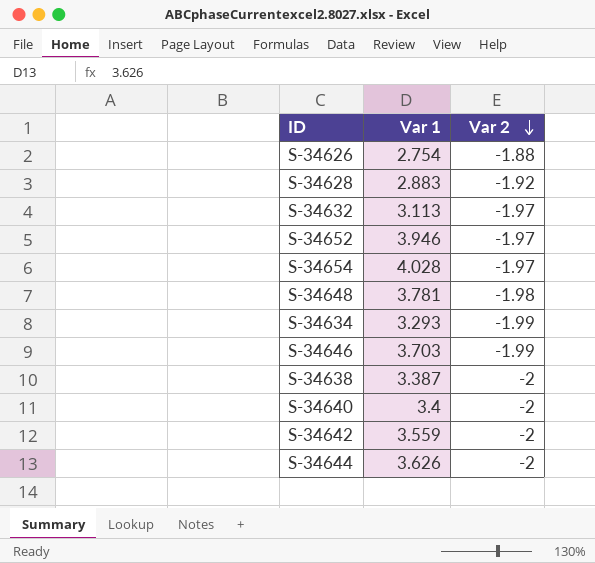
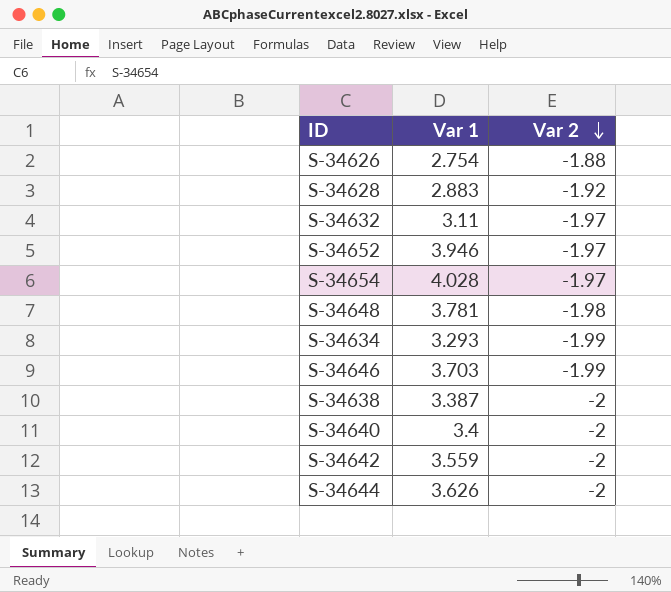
S-34632 | Var 1: 3.113 -> 3.11

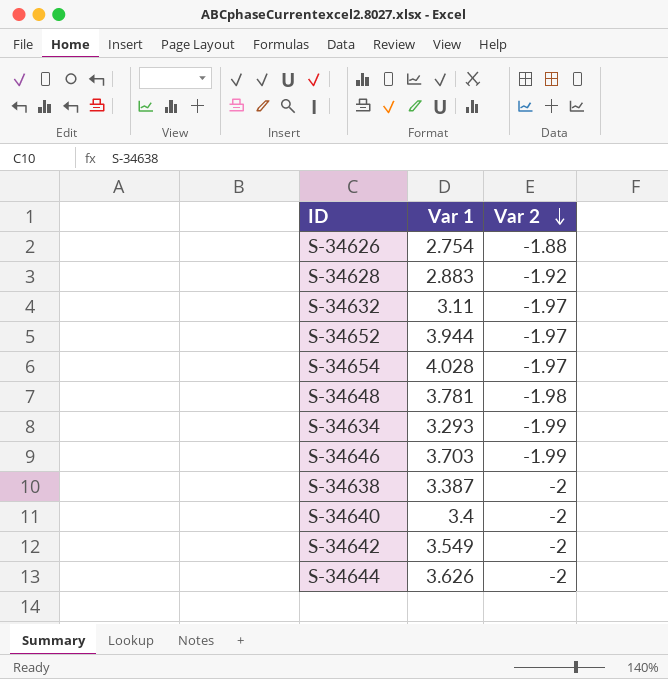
S-34652 | Var 1: 3.946 -> 3.944
S-34642 | Var 1: 3.559 -> 3.549

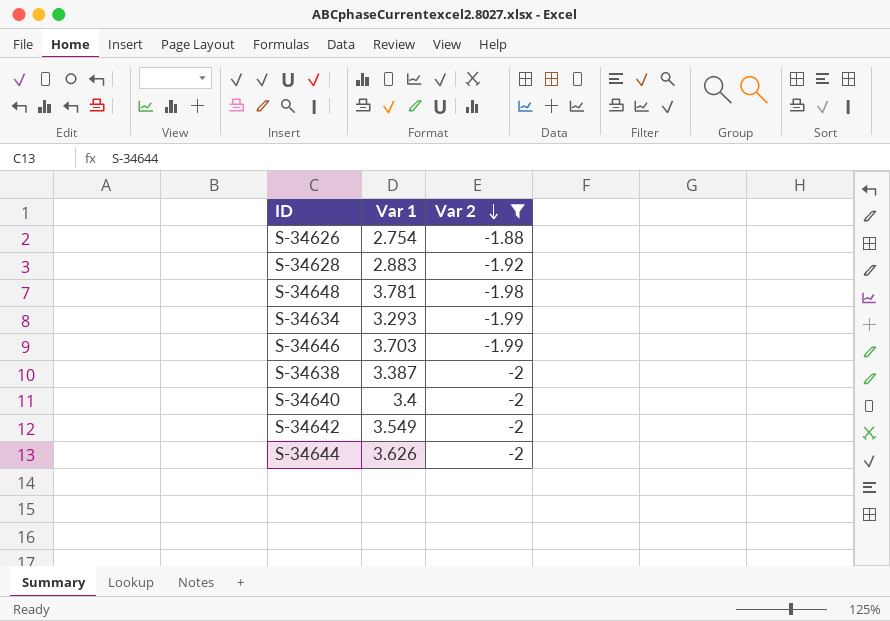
filter: none -> Var 2 != -1.97

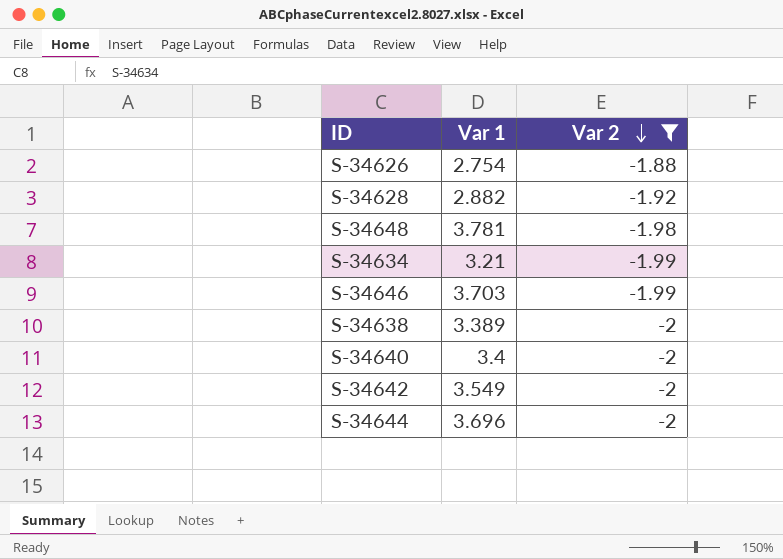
S-34628 | Var 1: 2.883 -> 2.882
S-34634 | Var 1: 3.293 -> 3.21
S-34638 | Var 1: 3.387 -> 3.389
S-34644 | Var 1: 3.626 -> 3.696

